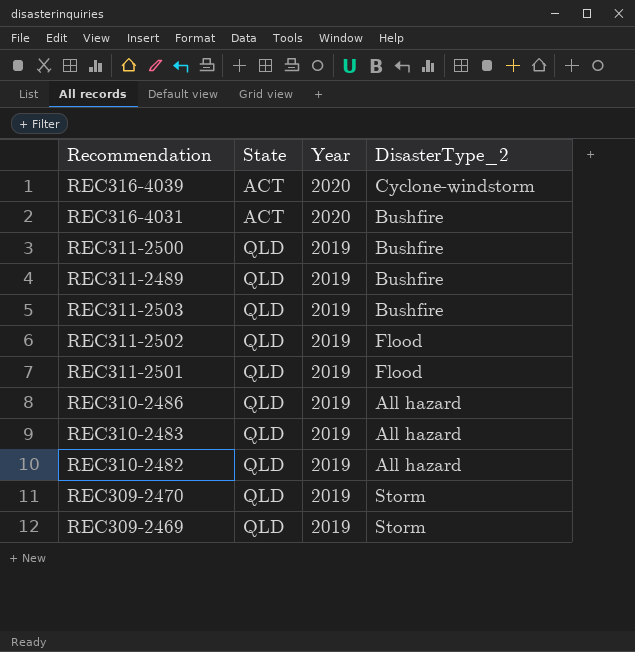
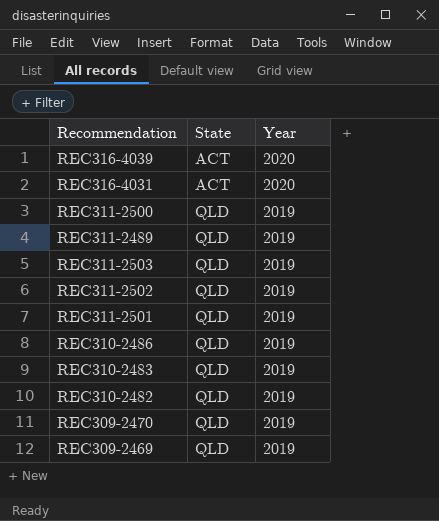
column DisasterType_2 | position: 4 -> none

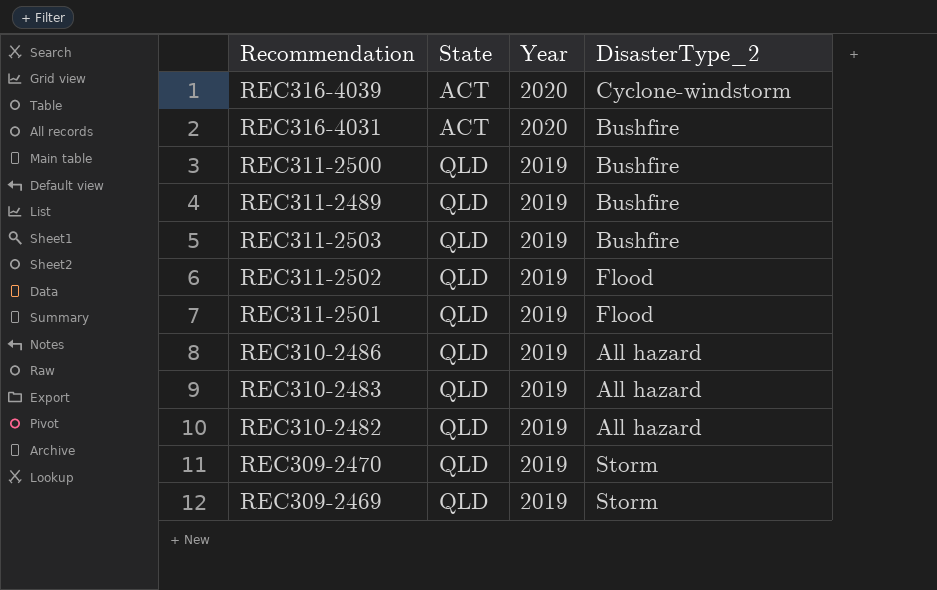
column DisasterType_2 | position: none -> 4

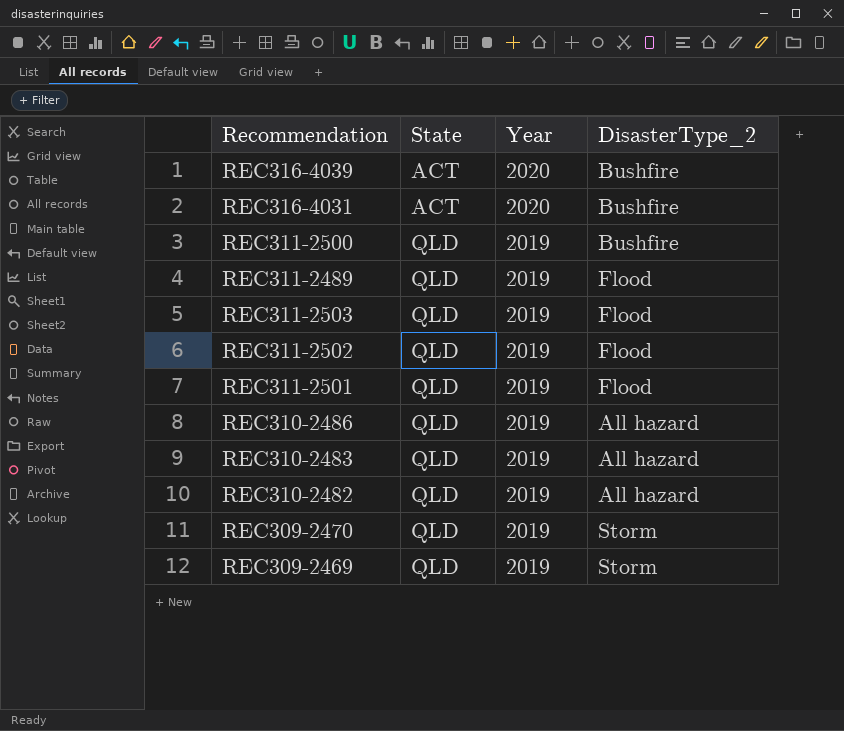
REC316-4039 | DisasterType_2: Cyclone-windstorm -> Bushfire
REC311-2489 | DisasterType_2: Bushfire -> Flood
REC311-2503 | DisasterType_2: Bushfire -> Flood

